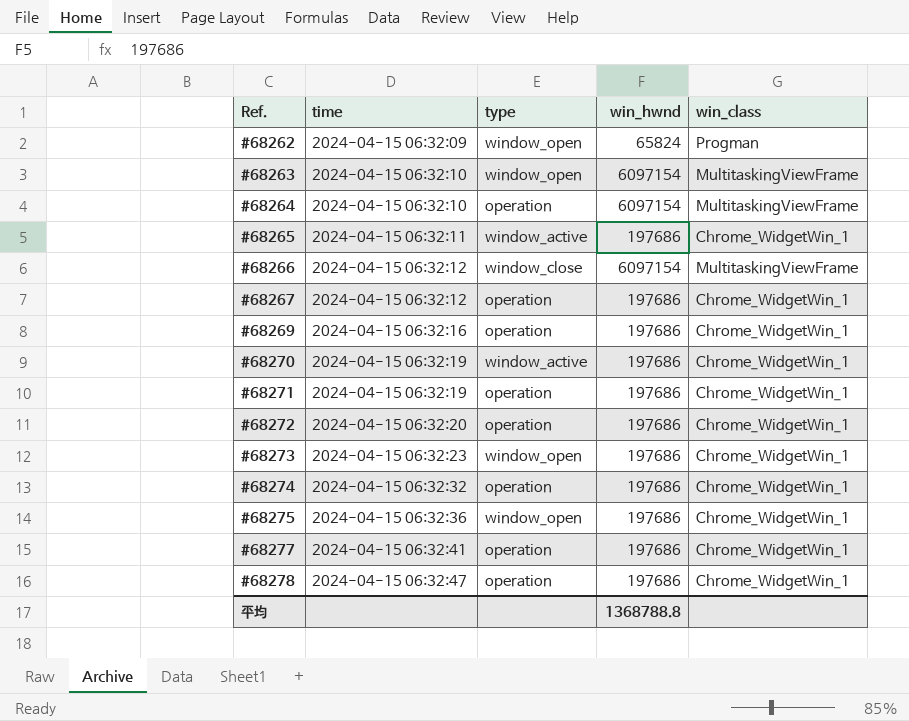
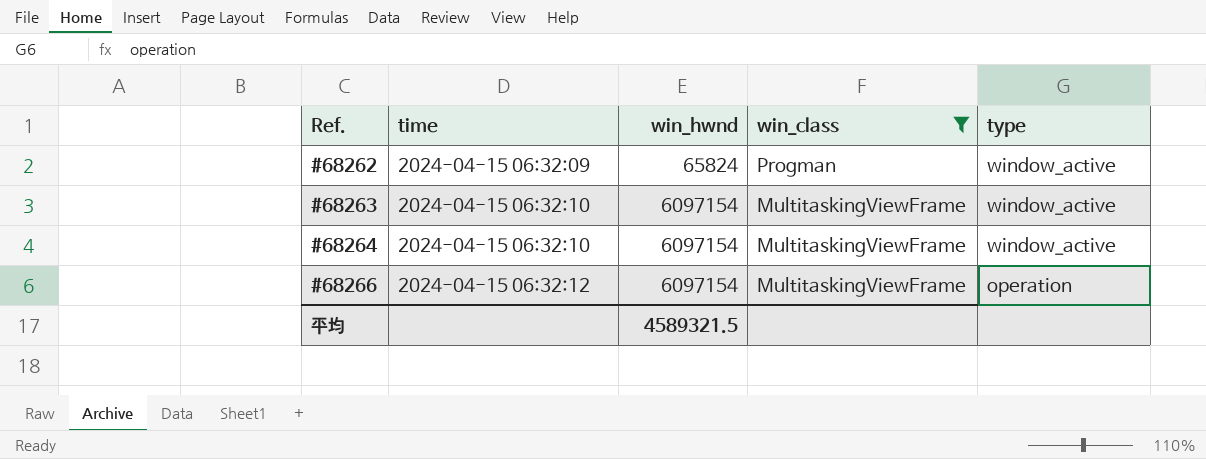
filter: none -> win_class != Chrome_WidgetWin_1
column type | position: 3 -> 5
#68262 | type: window_open -> window_active
#68263 | type: window_open -> window_active
#68264 | type: operation -> window_active
#68266 | type: window_close -> operation
平均 | win_hwnd: 1368788.8 -> 4589321.5

